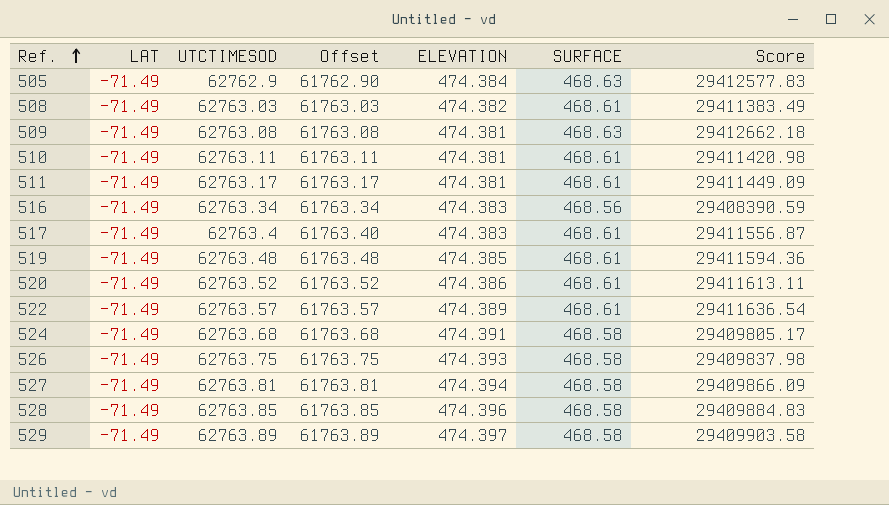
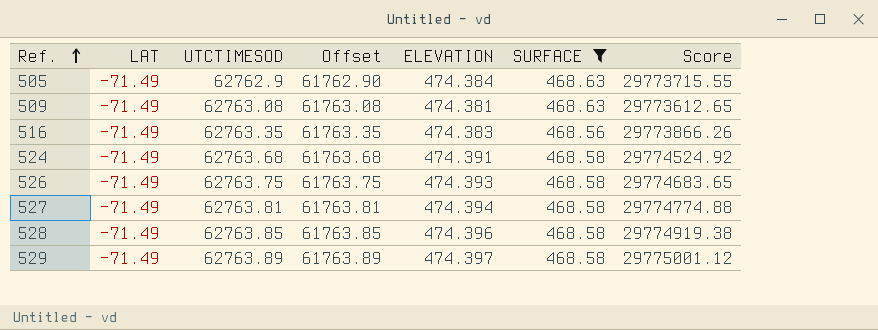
filter: none -> SURFACE != 468.61
column Score | formula: [UTCTIMESOD] * [SURFACE] -> [UTCTIMESOD] * [ELEVATION]
516 | UTCTIMESOD: 62763.34 -> 62763.35
516 | Offset: 61763.34 -> 61763.35

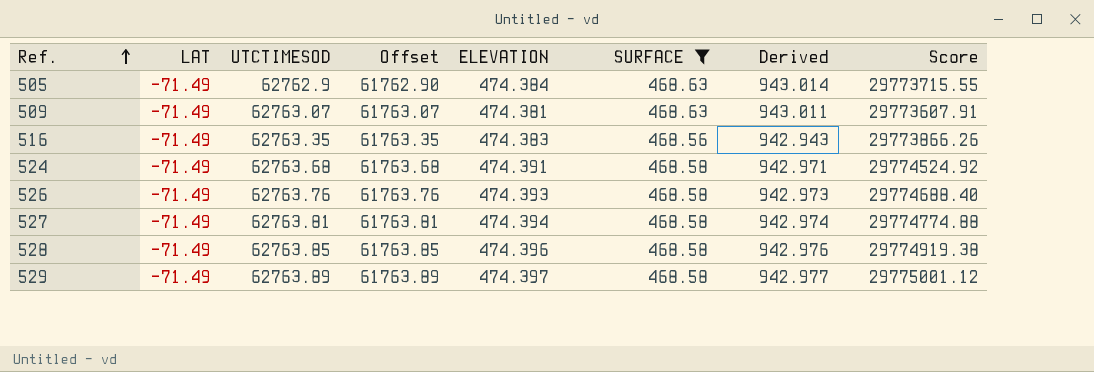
column Derived | formula: none -> [ELEVATION] + [SURFACE]
509 | UTCTIMESOD: 62763.08 -> 62763.07
509 | Offset: 61763.08 -> 61763.07
509 | Score: 29773612.65 -> 29773607.91
526 | UTCTIMESOD: 62763.75 -> 62763.76
526 | Offset: 61763.75 -> 61763.76
526 | Score: 29774683.65 -> 29774688.40

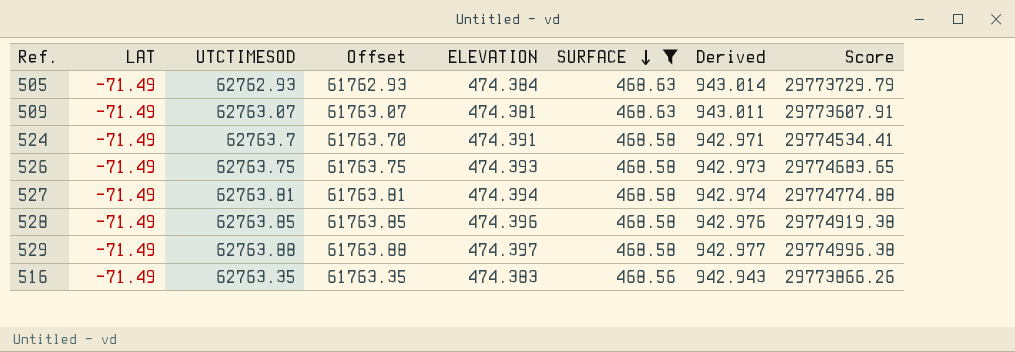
row order: Ref. ascending -> SURFACE descending
505 | UTCTIMESOD: 62762.9 -> 62762.93
505 | Offset: 61762.90 -> 61762.93
505 | Score: 29773715.55 -> 29773729.79
524 | UTCTIMESOD: 62763.68 -> 62763.7
524 | Offset: 61763.68 -> 61763.70
524 | Score: 29774524.92 -> 29774534.41
526 | UTCTIMESOD: 62763.76 -> 62763.75
526 | Offset: 61763.76 -> 61763.75
526 | Score: 29774688.40 -> 29774683.65
529 | UTCTIMESOD: 62763.89 -> 62763.88
529 | Offset: 61763.89 -> 61763.88
529 | Score: 29775001.12 -> 29774996.38

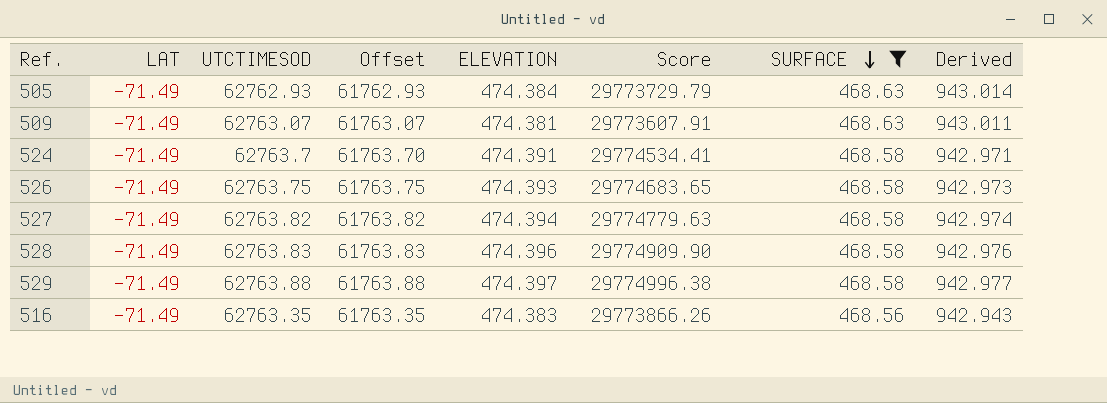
column Score | position: 8 -> 6
527 | UTCTIMESOD: 62763.81 -> 62763.82
527 | Offset: 61763.81 -> 61763.82
527 | Score: 29774774.88 -> 29774779.63
528 | UTCTIMESOD: 62763.85 -> 62763.83
528 | Offset: 61763.85 -> 61763.83
528 | Score: 29774919.38 -> 29774909.90

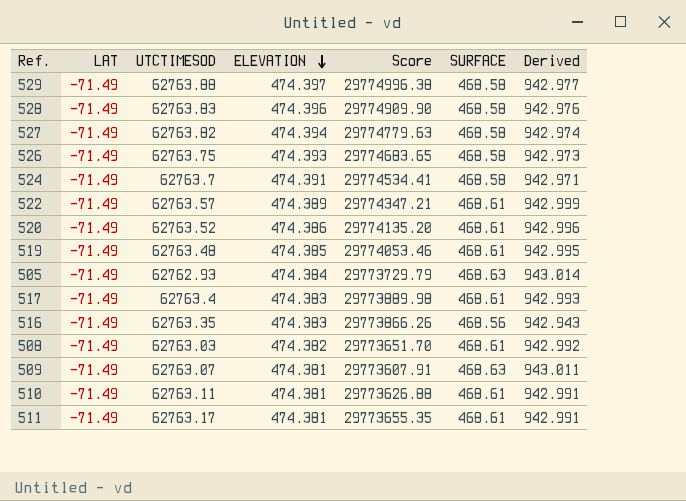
filter: SURFACE != 468.61 -> none
row order: SURFACE descending -> ELEVATION descending
column Offset | formula: [UTCTIMESOD] - 1000 -> none

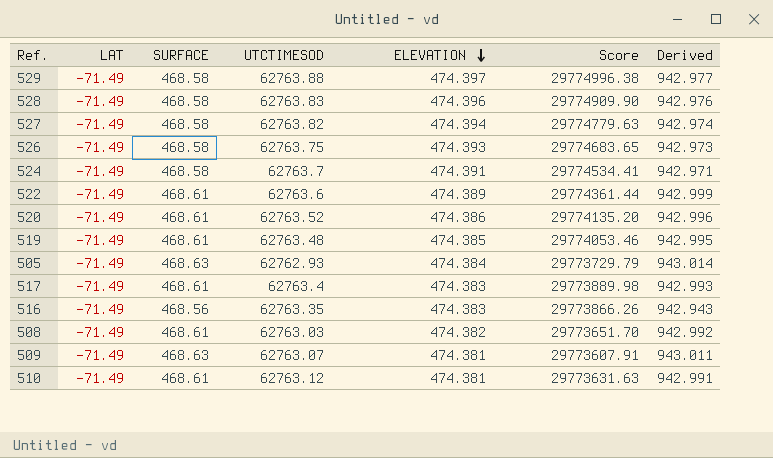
column SURFACE | position: 6 -> 3
row 511: -71.49 | 62763.17 | 474.381 | 29773655.35 | 468.61 | 942.991 -> none
522 | UTCTIMESOD: 62763.57 -> 62763.6
522 | Score: 29774347.21 -> 29774361.44
510 | UTCTIMESOD: 62763.11 -> 62763.12
510 | Score: 29773626.88 -> 29773631.63

